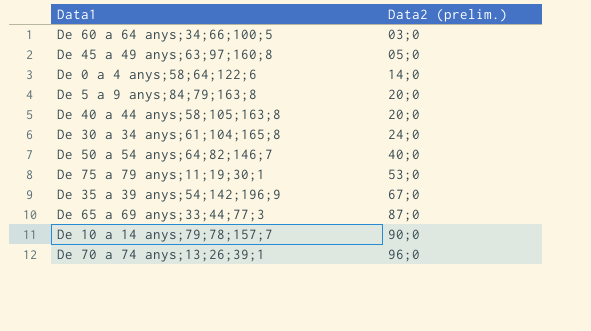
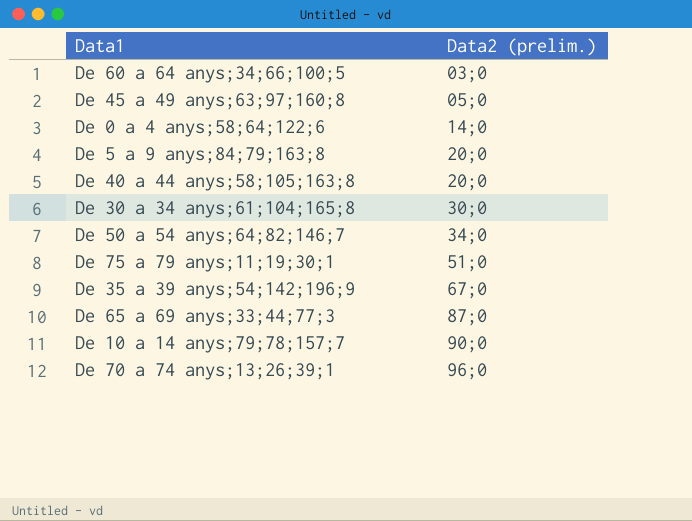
De 30 a 34 anys;61;104;165;8 | Data2 (prelim.): 24;0 -> 30;0
De 50 a 54 anys;64;82;146;7 | Data2 (prelim.): 40;0 -> 34;0
De 75 a 79 anys;11;19;30;1 | Data2 (prelim.): 53;0 -> 51;0

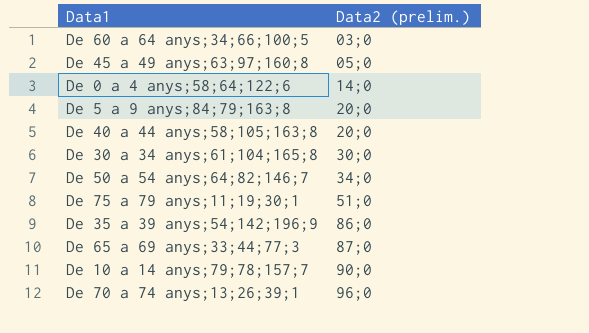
De 35 a 39 anys;54;142;196;9 | Data2 (prelim.): 67;0 -> 86;0

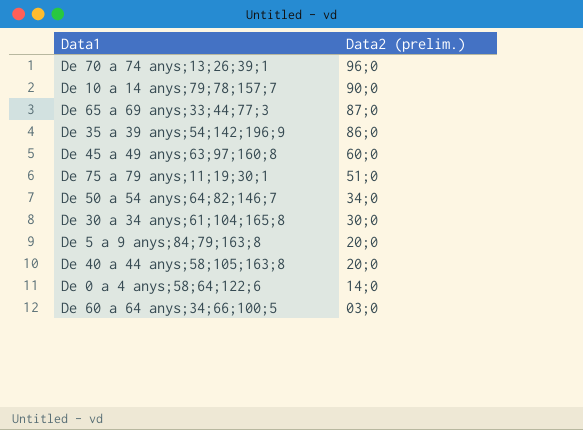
row order: Data2 (prelim.) ascending -> Data2 (prelim.) descending
De 45 a 49 anys;63;97;160;8 | Data2 (prelim.): 05;0 -> 60;0

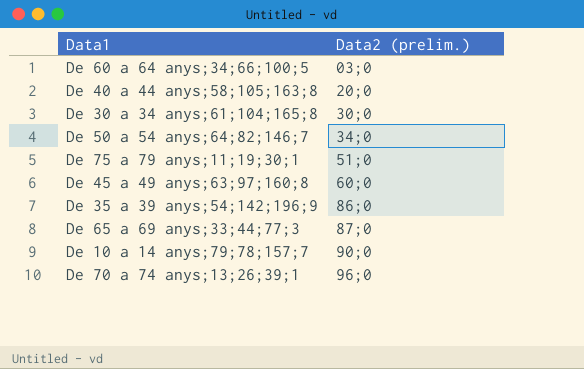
row order: Data2 (prelim.) descending -> Data2 (prelim.) ascending
row De 5 a 9 anys;84;79;163;8: 20;0 -> none
row De 0 a 4 anys;58;64;122;6: 14;0 -> none

